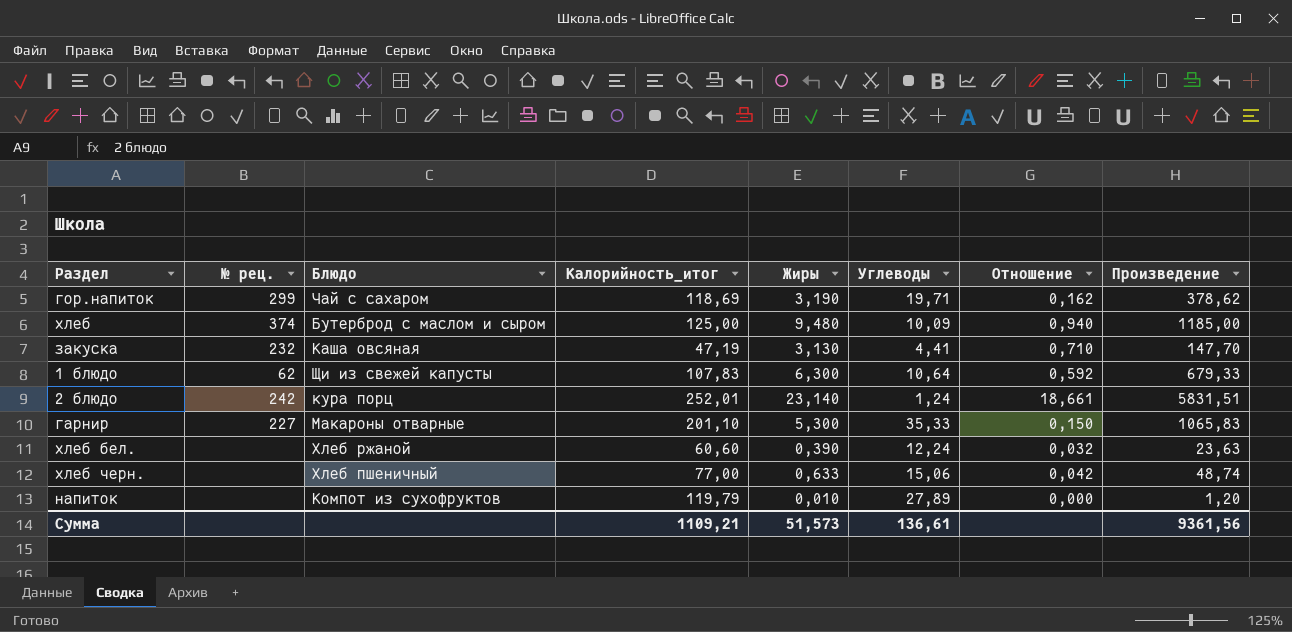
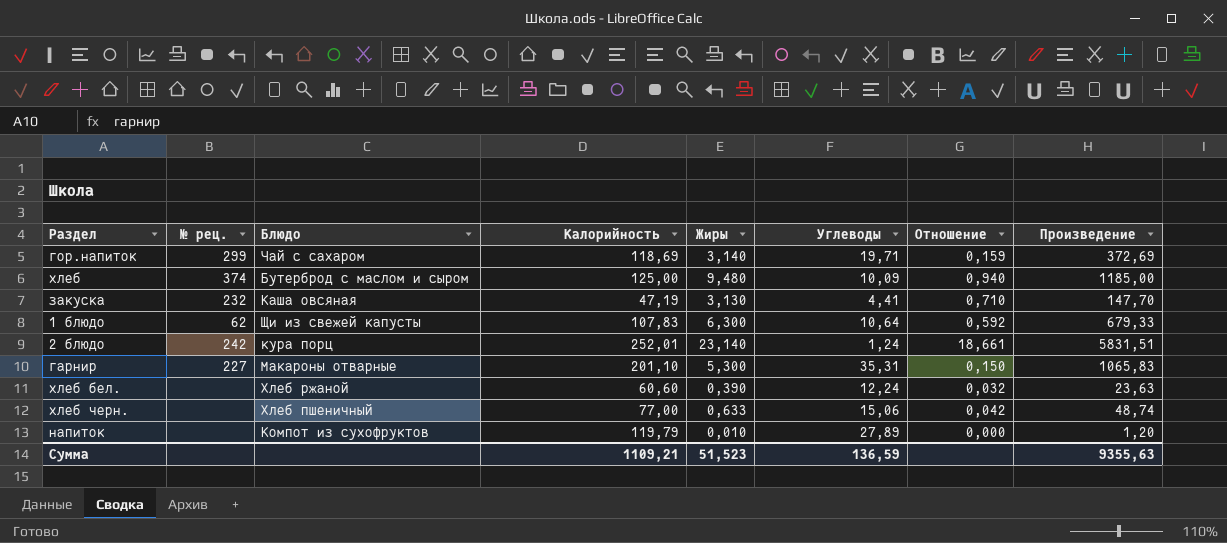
column name: Калорийность_итог -> Калорийность
гор.напиток | Жиры: 3,190 -> 3,140
гор.напиток | Отношение: 0,162 -> 0,159
гор.напиток | Произведение: 378,62 -> 372,69
гарнир | Углеводы: 35,33 -> 35,31
Сумма | Жиры: 51,573 -> 51,523
Сумма | Углеводы: 136,61 -> 136,59
Сумма | Произведение: 9361,56 -> 9355,63

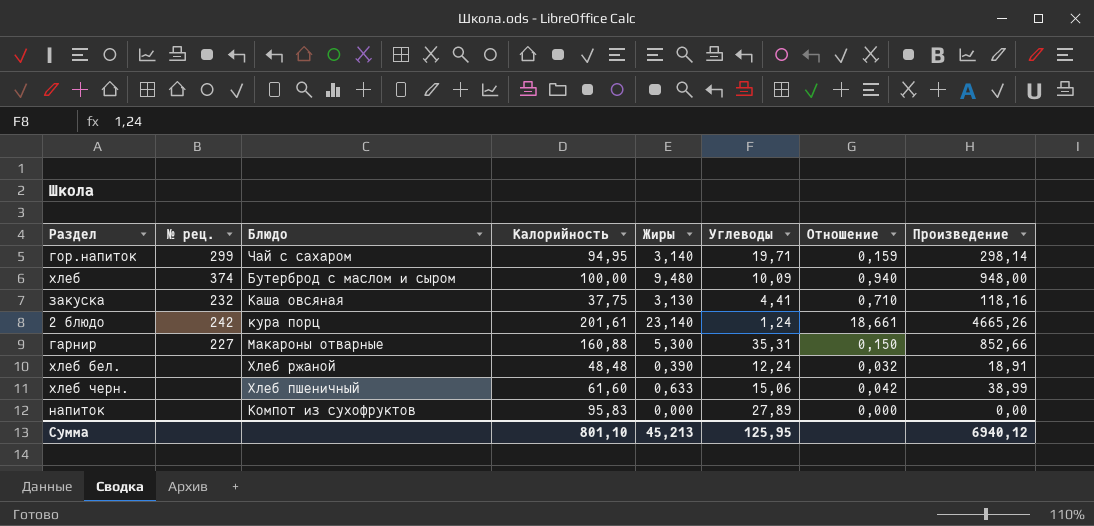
row 1 блюдо: 62 | Щи из свежей капусты | 107,83 | 6,300 | 10,64 | 0,592 | 679,33 -> none
гор.напиток | Калорийность: 118,69 -> 94,95
гор.напиток | Произведение: 372,69 -> 298,14
хлеб | Калорийность: 125,00 -> 100,00
хлеб | Произведение: 1185,00 -> 948,00
закуска | Калорийность: 47,19 -> 37,75
закуска | Произведение: 147,70 -> 118,16
2 блюдо | Калорийность: 252,01 -> 201,61
2 блюдо | Произведение: 5831,51 -> 4665,26
гарнир | Калорийность: 201,10 -> 160,88
гарнир | Произведение: 1065,83 -> 852,66
хлеб бел. | Калорийность: 60,60 -> 48,48
хлеб бел. | Произведение: 23,63 -> 18,91
хлеб черн. | Калорийность: 77,00 -> 61,60
хлеб черн. | Произведение: 48,74 -> 38,99
напиток | Калорийность: 119,79 -> 95,83
напиток | Жиры: 0,010 -> 0,000
напиток | Произведение: 1,20 -> 0,00
Сумма | Калорийность: 1109,21 -> 801,10
Сумма | Жиры: 51,523 -> 45,213
Сумма | Углеводы: 136,59 -> 125,95
Сумма | Произведение: 9355,63 -> 6940,12

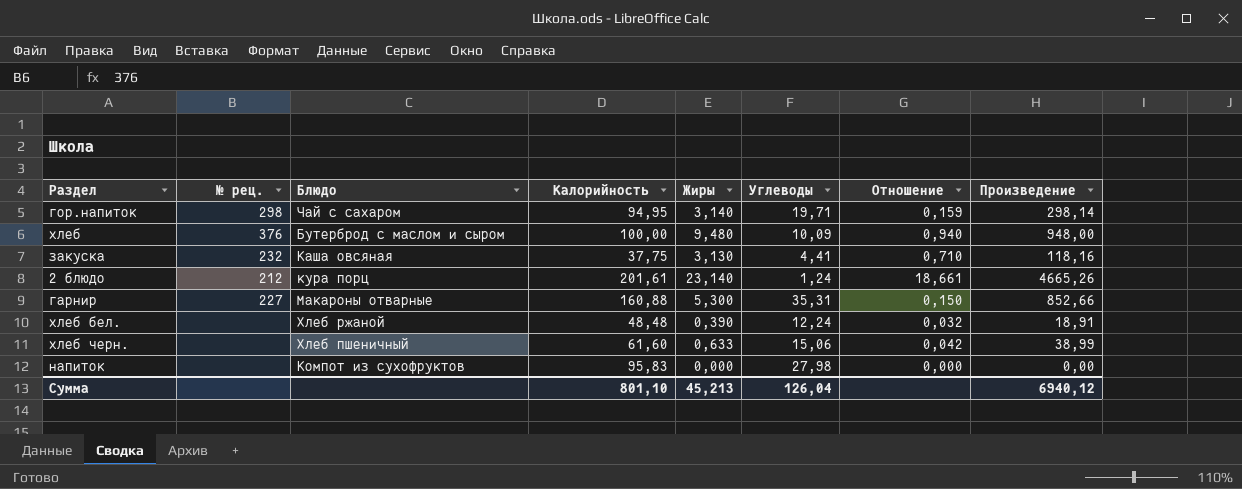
гор.напиток | № рец.: 299 -> 298
хлеб | № рец.: 374 -> 376
2 блюдо | № рец.: 242 -> 212
напиток | Углеводы: 27,89 -> 27,98
Сумма | Углеводы: 125,95 -> 126,04

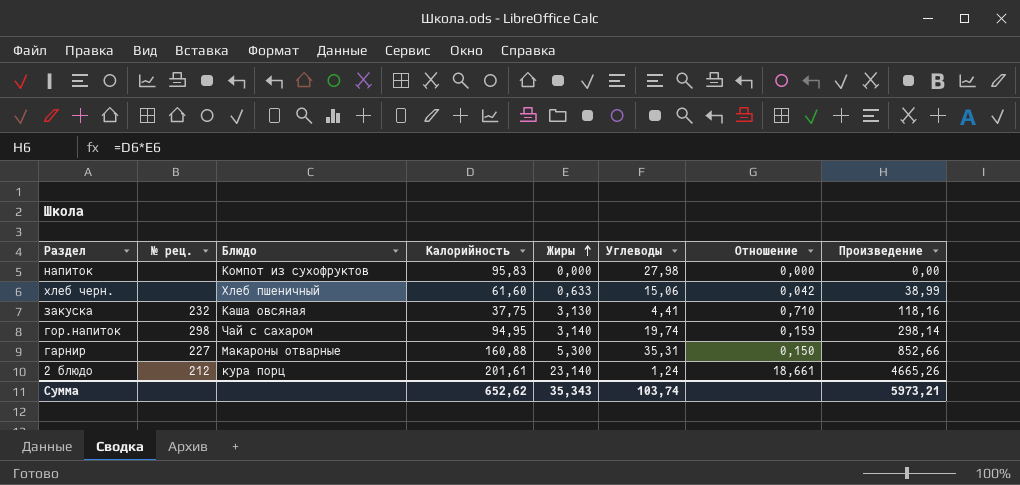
row order: none -> Жиры ascending
row хлеб: 376 | Бутерброд с маслом и сыром | 100,00 | 9,480 | 10,09 | 0,940 | 948,00 -> none
row хлеб бел.: none | Хлеб ржаной | 48,48 | 0,390 | 12,24 | 0,032 | 18,91 -> none
гор.напиток | Углеводы: 19,71 -> 19,74
Сумма | Калорийность: 801,10 -> 652,62
Сумма | Жиры: 45,213 -> 35,343
Сумма | Углеводы: 126,04 -> 103,74
Сумма | Произведение: 6940,12 -> 5973,21

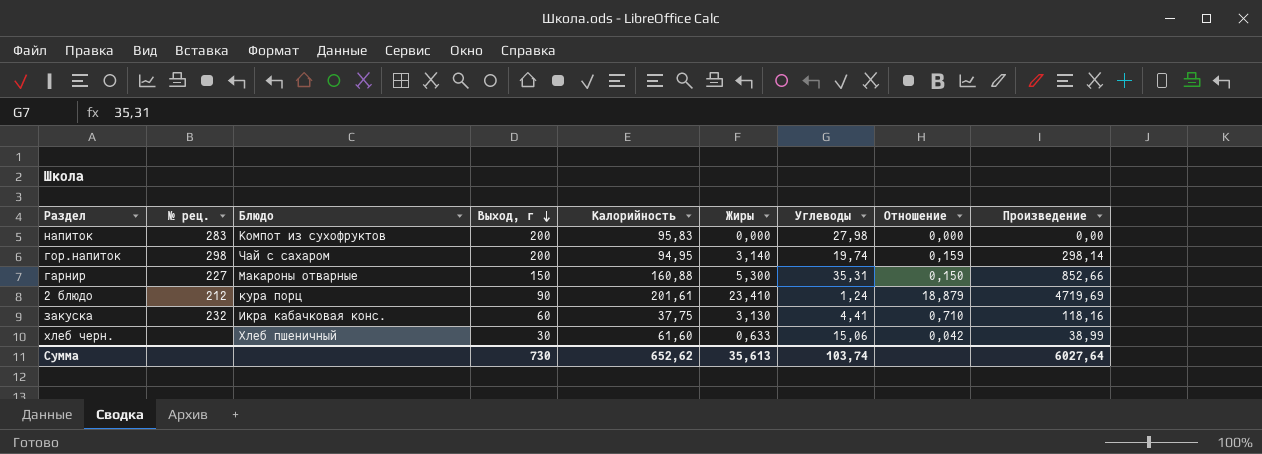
row order: Жиры ascending -> Выход, г descending
column Выход, г | position: none -> 4
напиток | № рец.: none -> 283
2 блюдо | Жиры: 23,140 -> 23,410
2 блюдо | Отношение: 18,661 -> 18,879
2 блюдо | Произведение: 4665,26 -> 4719,69
закуска | Блюдо: Каша овсяная -> Икра кабачковая конс.
Сумма | Жиры: 35,343 -> 35,613
Сумма | Произведение: 5973,21 -> 6027,64

